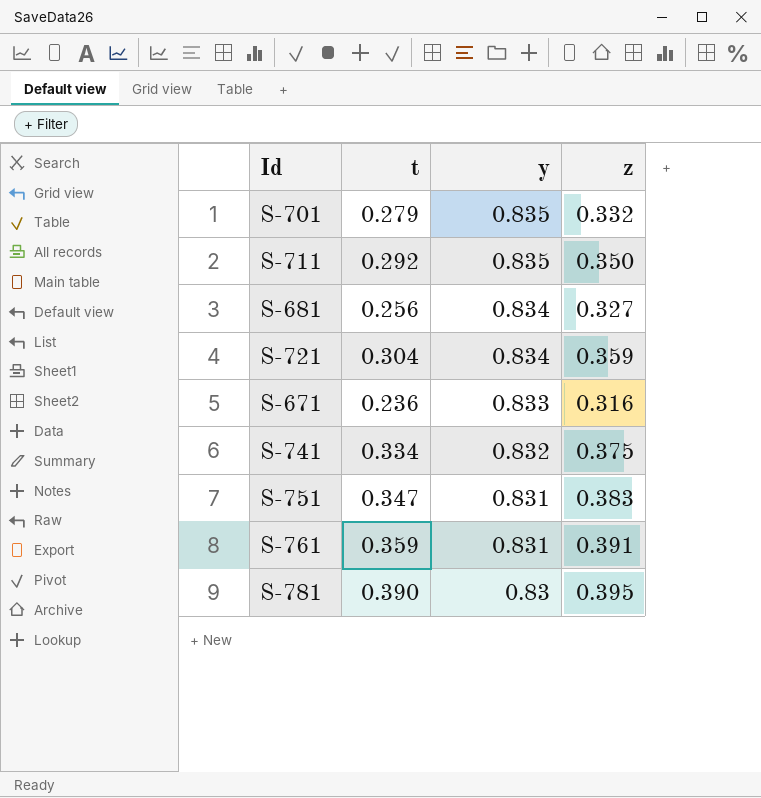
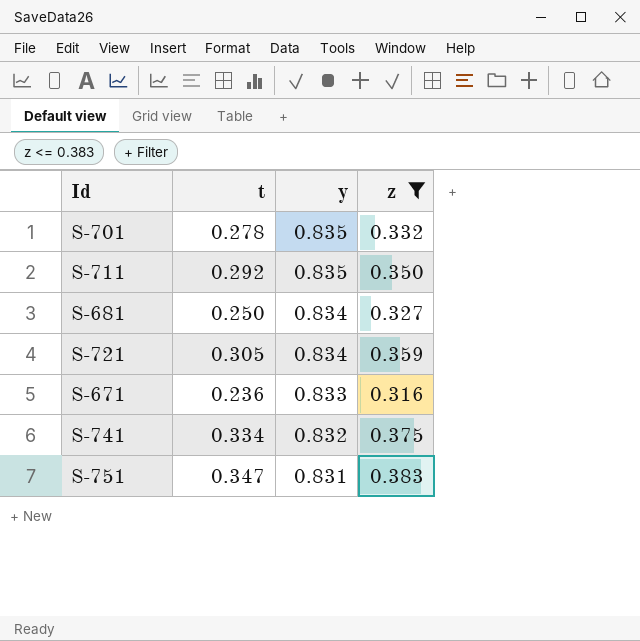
filter: none -> z <= 0.383
S-701 | t: 0.279 -> 0.278
S-681 | t: 0.256 -> 0.250
S-721 | t: 0.304 -> 0.305

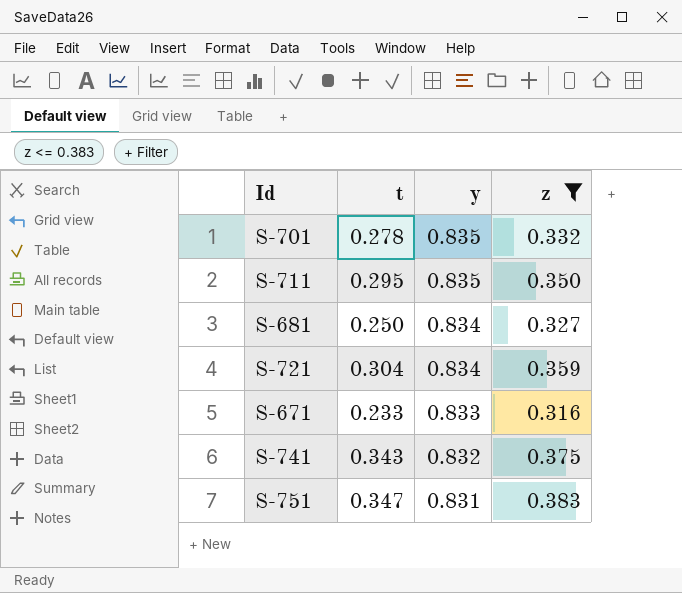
S-711 | t: 0.292 -> 0.295
S-721 | t: 0.305 -> 0.304
S-671 | t: 0.236 -> 0.233
S-741 | t: 0.334 -> 0.343

